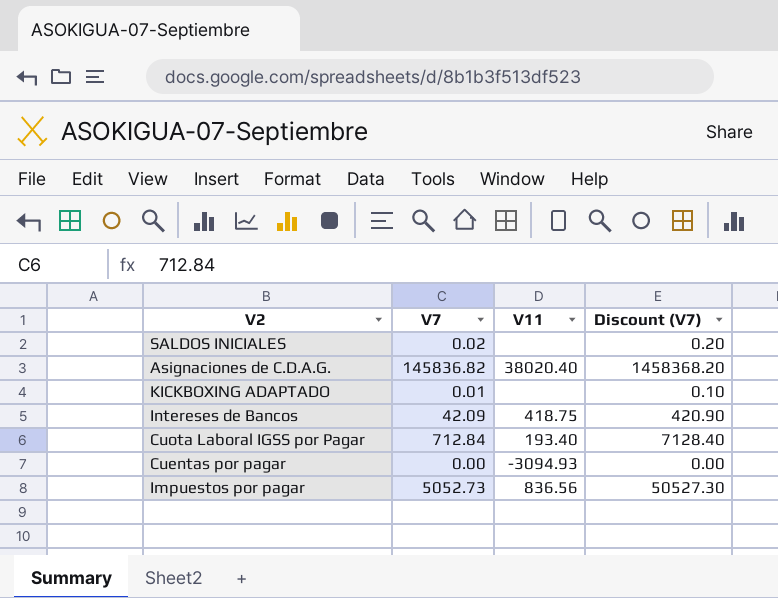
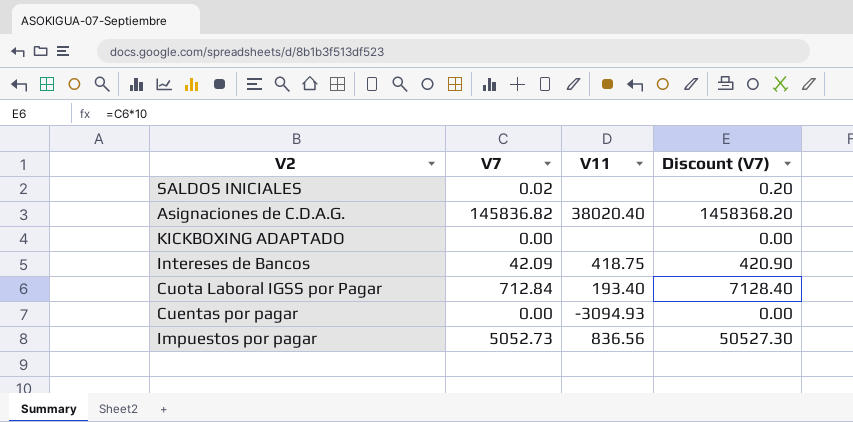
KICKBOXING ADAPTADO | V7: 0.01 -> 0.00
KICKBOXING ADAPTADO | Discount (V7): 0.10 -> 0.00

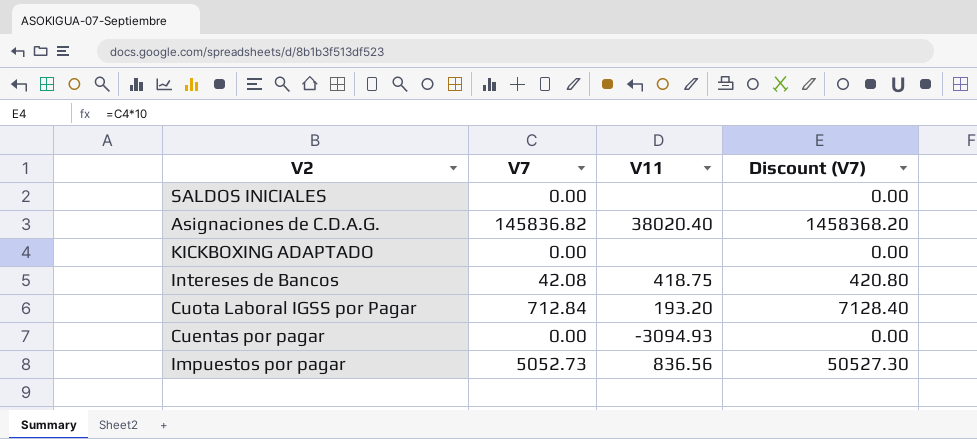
SALDOS INICIALES | V7: 0.02 -> 0.00
SALDOS INICIALES | Discount (V7): 0.20 -> 0.00
Intereses de Bancos | V7: 42.09 -> 42.08
Intereses de Bancos | Discount (V7): 420.90 -> 420.80
Cuota Laboral IGSS por Pagar | V11: 193.40 -> 193.20

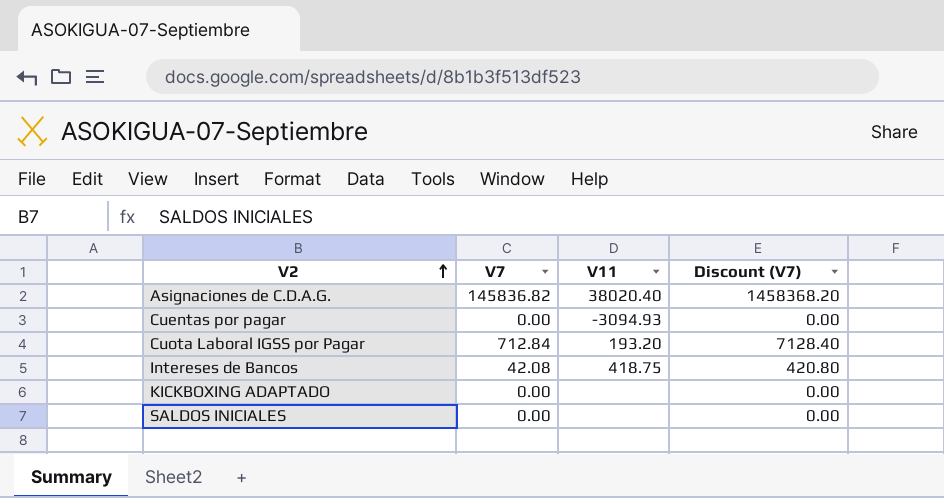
row order: none -> V2 ascending
row Impuestos por pagar: 5052.73 | 836.56 | 50527.30 -> none

